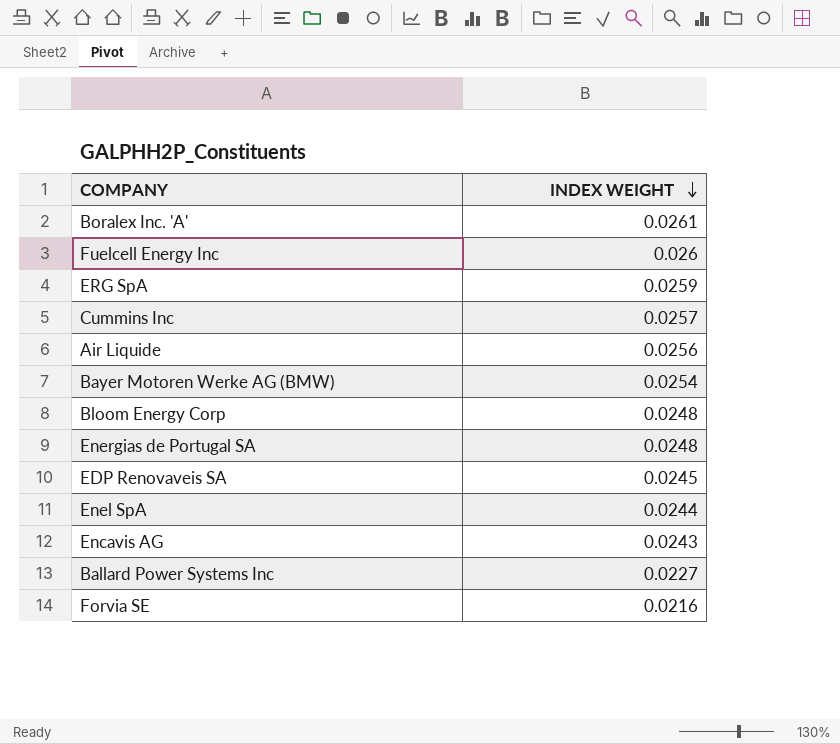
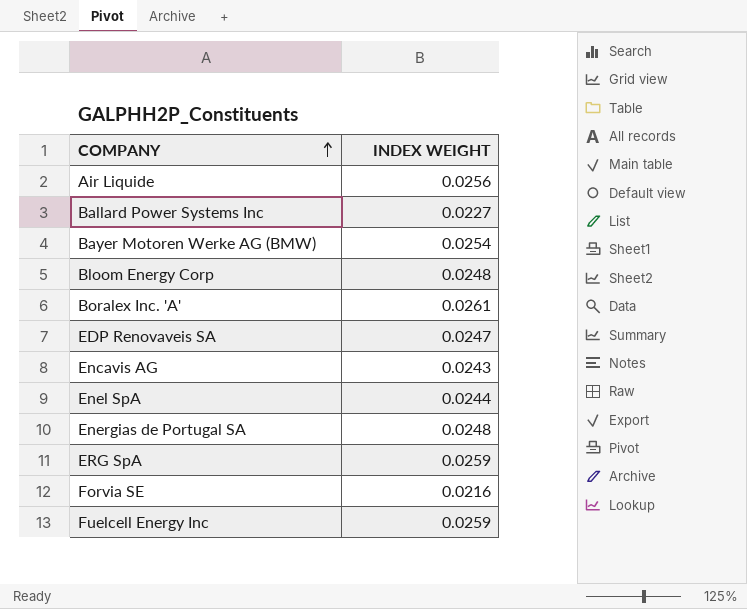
row order: INDEX WEIGHT descending -> COMPANY ascending
row Cummins Inc: 0.0257 -> none
EDP Renovaveis SA | INDEX WEIGHT: 0.0245 -> 0.0247
Fuelcell Energy Inc | INDEX WEIGHT: 0.026 -> 0.0259

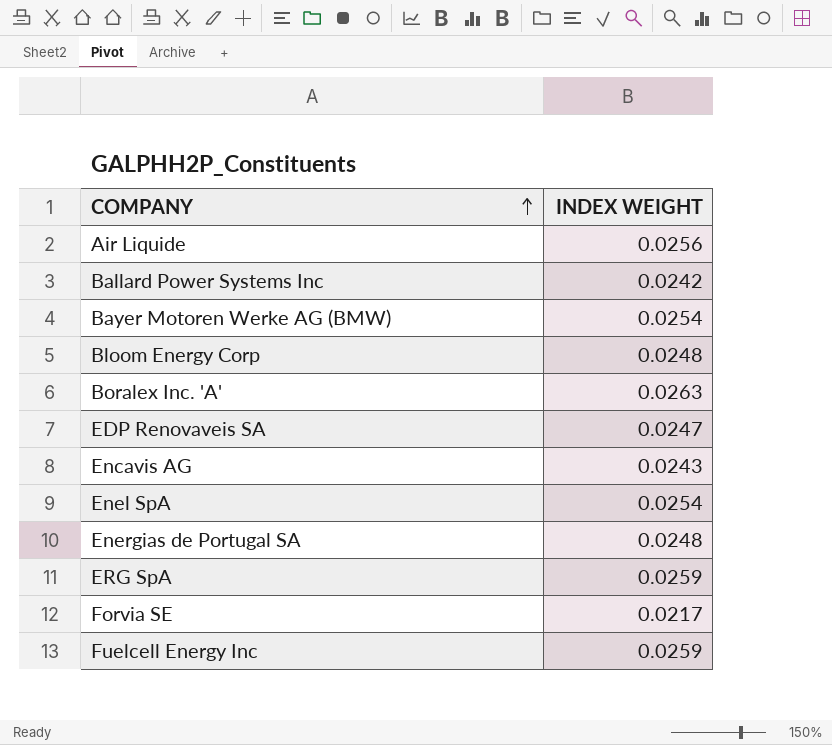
Ballard Power Systems Inc | INDEX WEIGHT: 0.0227 -> 0.0242
Boralex Inc. 'A' | INDEX WEIGHT: 0.0261 -> 0.0263
Enel SpA | INDEX WEIGHT: 0.0244 -> 0.0254
Forvia SE | INDEX WEIGHT: 0.0216 -> 0.0217

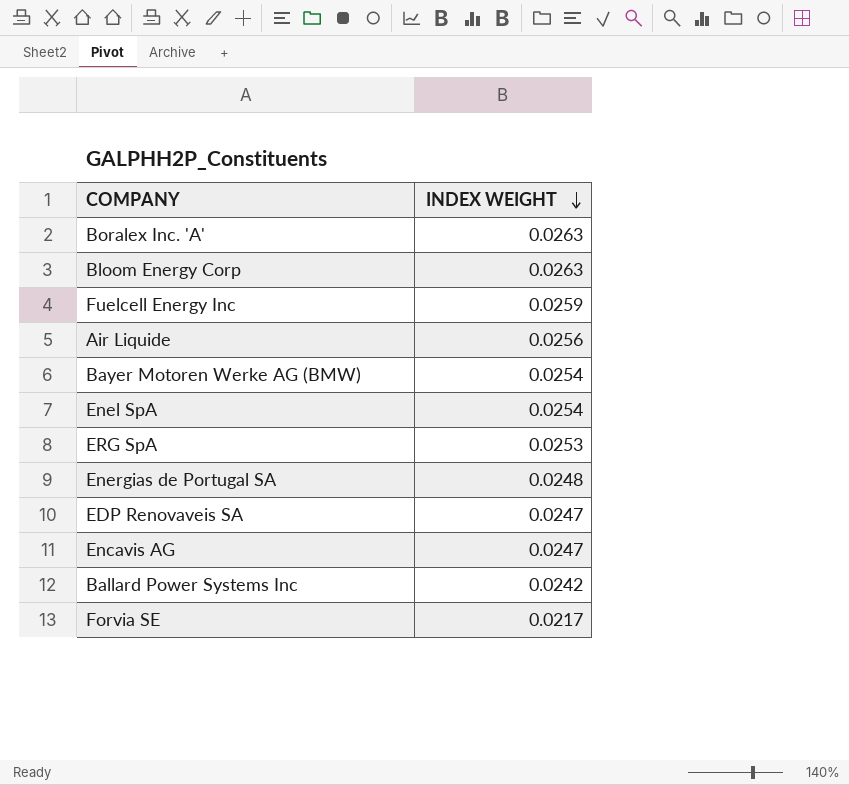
row order: COMPANY ascending -> INDEX WEIGHT descending
Bloom Energy Corp | INDEX WEIGHT: 0.0248 -> 0.0263
ERG SpA | INDEX WEIGHT: 0.0259 -> 0.0253
Encavis AG | INDEX WEIGHT: 0.0243 -> 0.0247

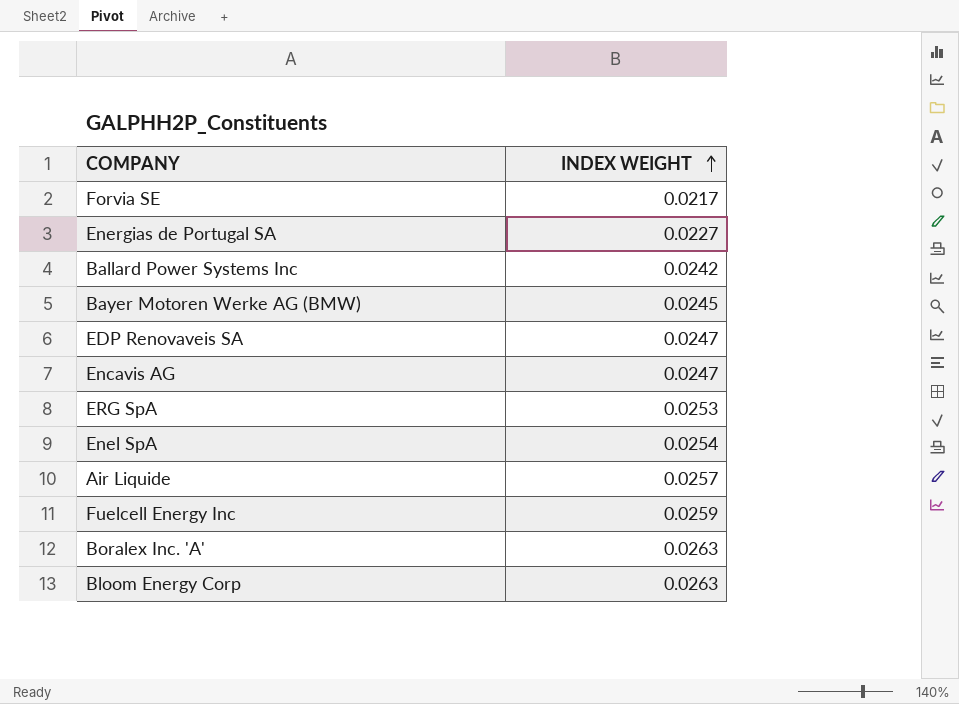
row order: INDEX WEIGHT descending -> INDEX WEIGHT ascending
Energias de Portugal SA | INDEX WEIGHT: 0.0248 -> 0.0227
Bayer Motoren Werke AG (BMW) | INDEX WEIGHT: 0.0254 -> 0.0245
Air Liquide | INDEX WEIGHT: 0.0256 -> 0.0257

